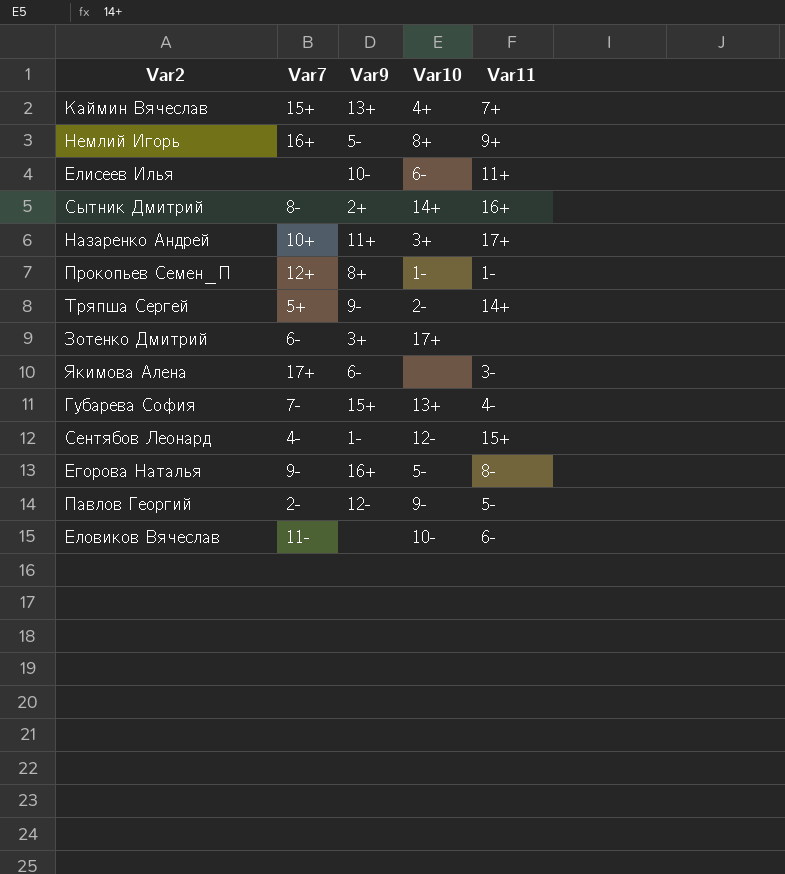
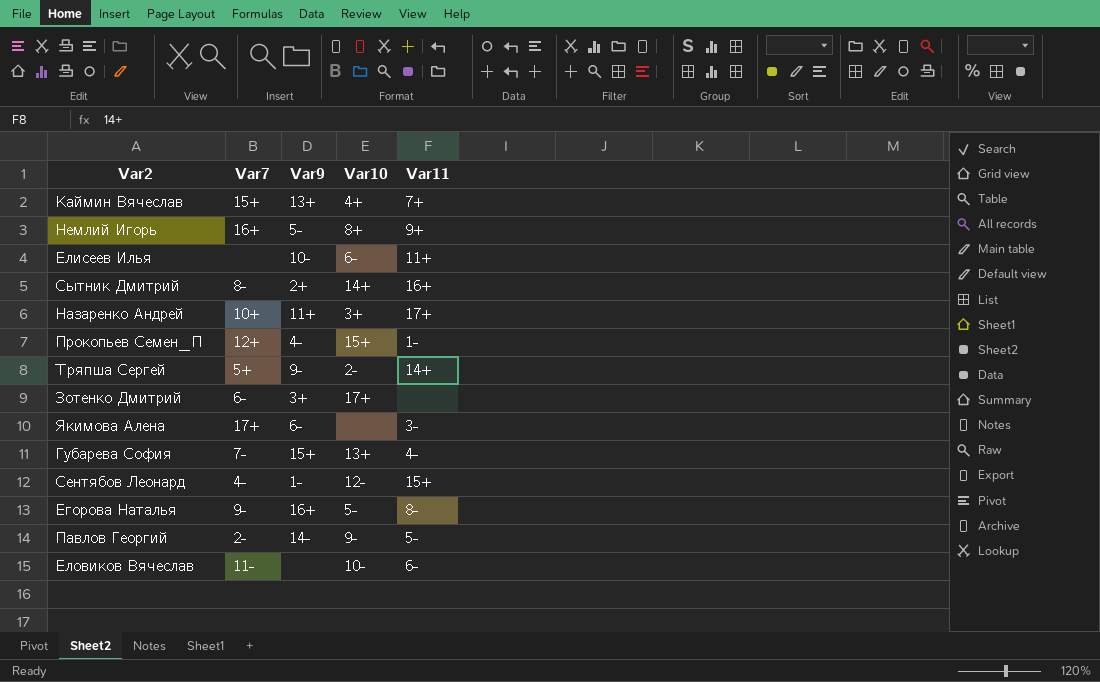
Прокопьев Семен_П | Var9: 8+ -> 4-
Прокопьев Семен_П | Var10: 1- -> 15+
Павлов Георгий | Var9: 12- -> 14-

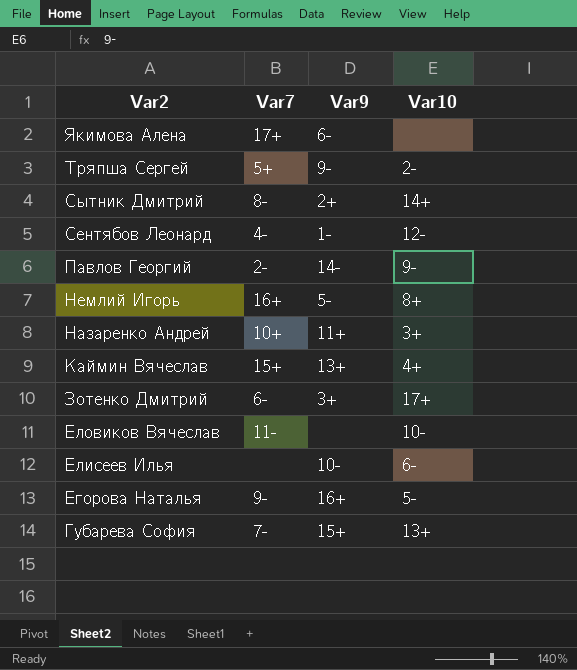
row order: none -> Var2 descending
column Var11 | position: 5 -> none
row Прокопьев Семен_П: 12+ | 4- | 15+ | 1- -> none

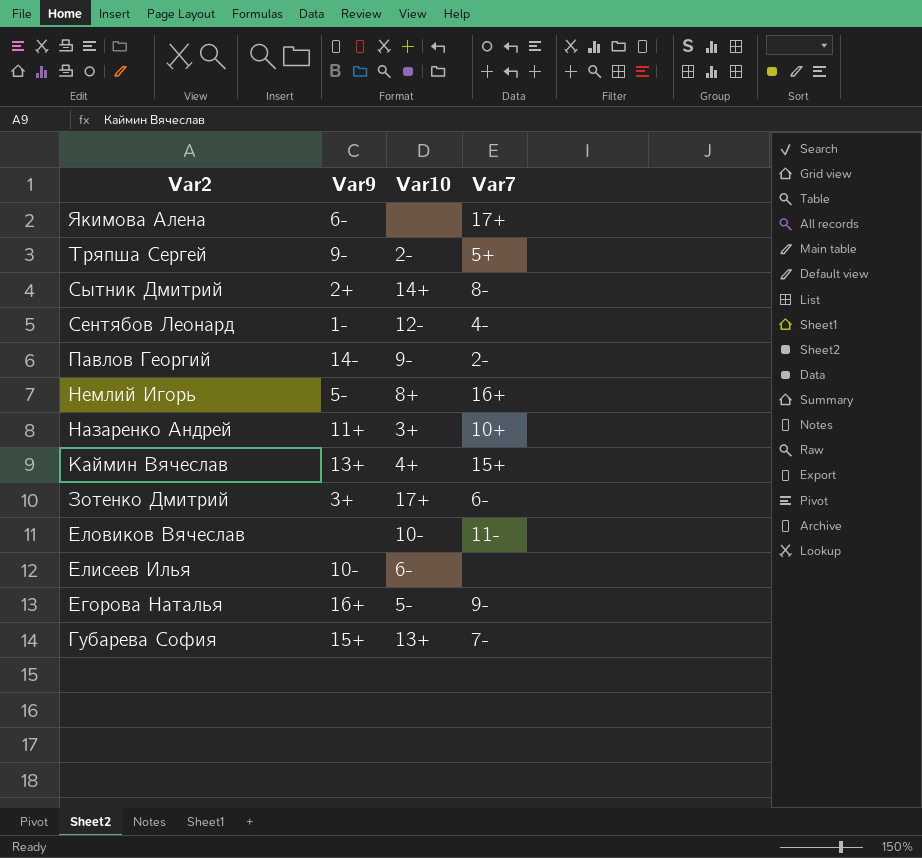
column Var7 | position: 2 -> 4

